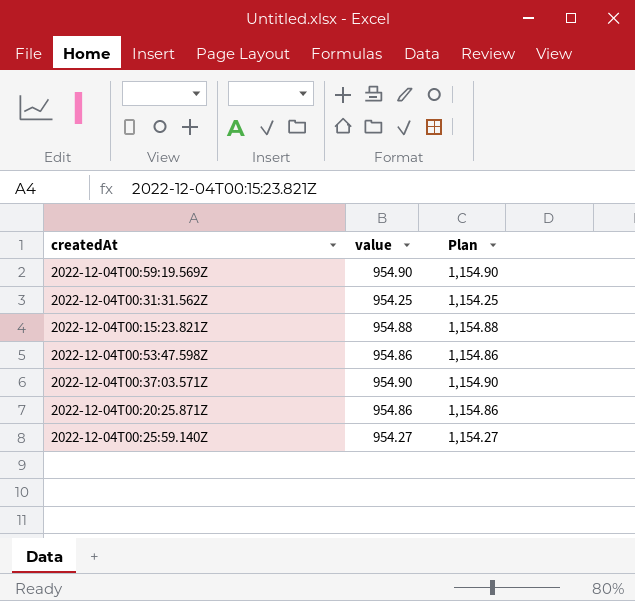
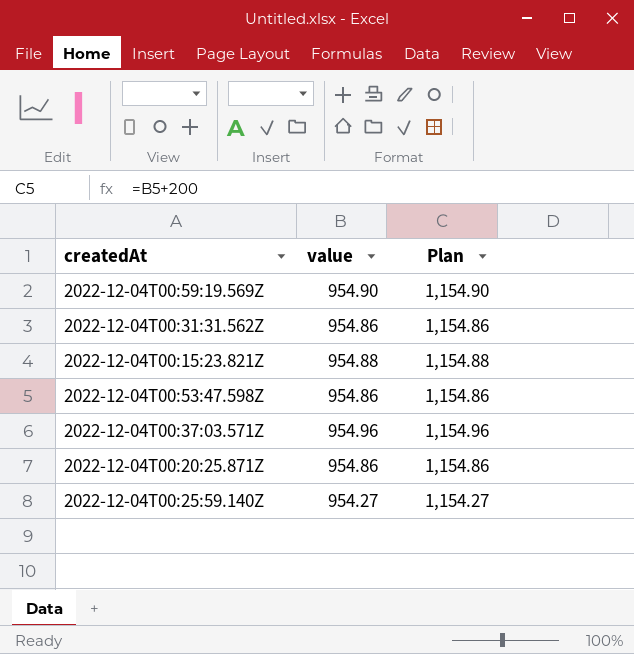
2022-12-04T00:31:31.562Z | value: 954.25 -> 954.86
2022-12-04T00:31:31.562Z | Plan: 1,154.25 -> 1,154.86
2022-12-04T00:37:03.571Z | value: 954.90 -> 954.96
2022-12-04T00:37:03.571Z | Plan: 1,154.90 -> 1,154.96

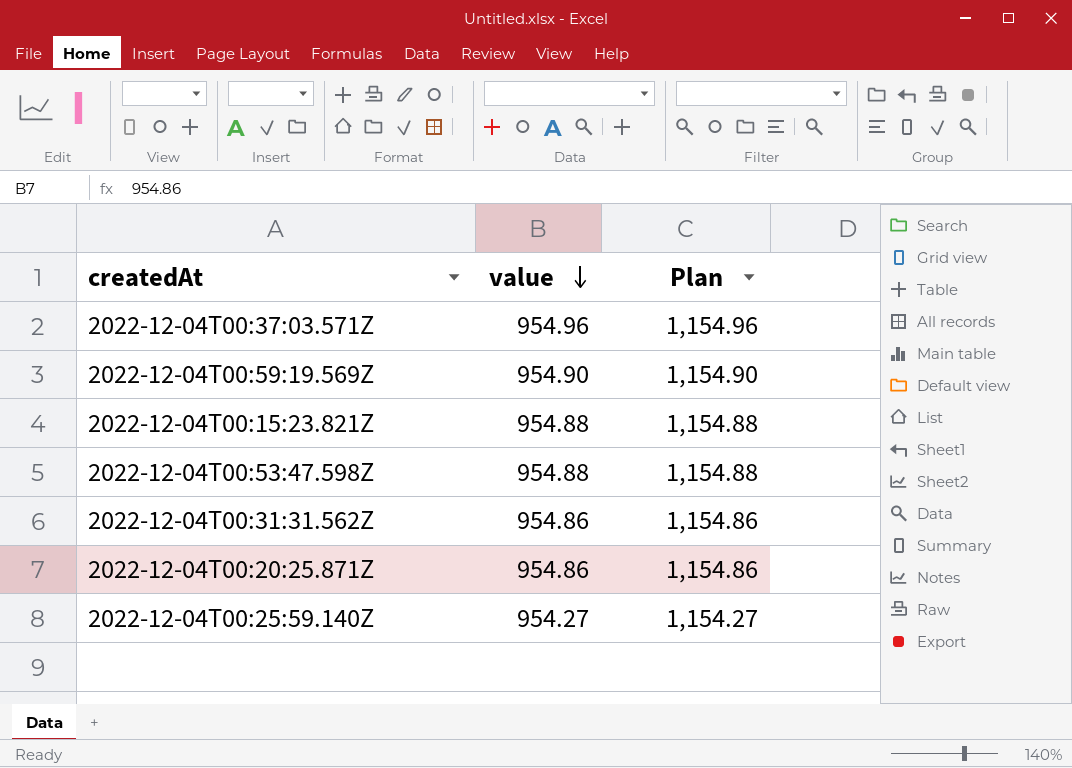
row order: none -> value descending
2022-12-04T00:53:47.598Z | value: 954.86 -> 954.88
2022-12-04T00:53:47.598Z | Plan: 1,154.86 -> 1,154.88

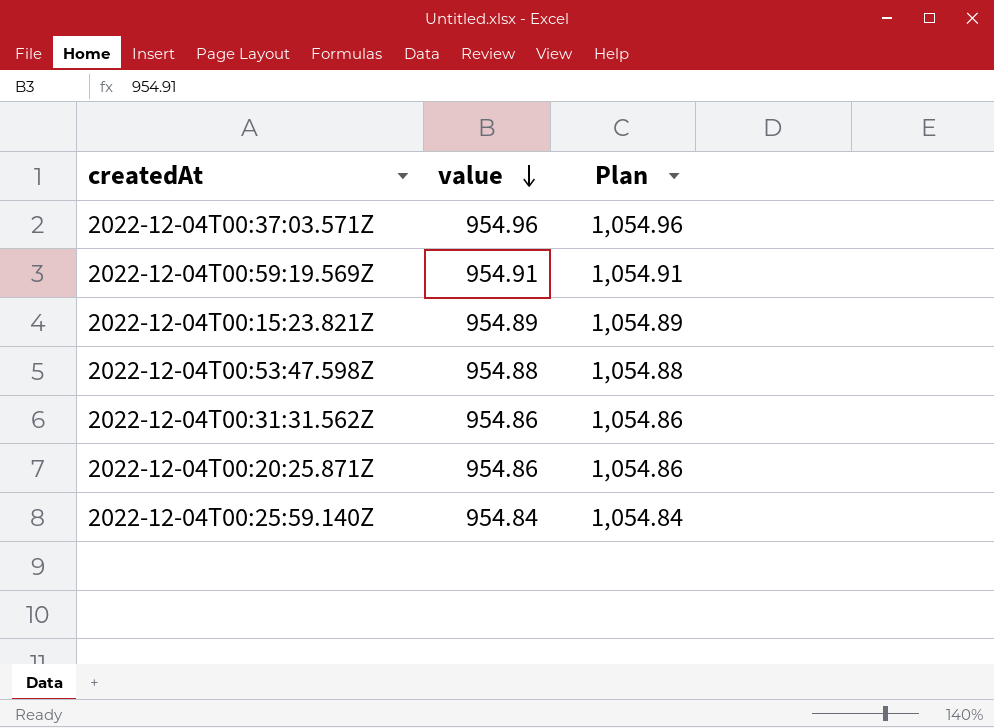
column Plan | formula: [value] + 200 -> [value] + 100
2022-12-04T00:59:19.569Z | value: 954.90 -> 954.91
2022-12-04T00:15:23.821Z | value: 954.88 -> 954.89
2022-12-04T00:25:59.140Z | value: 954.27 -> 954.84

